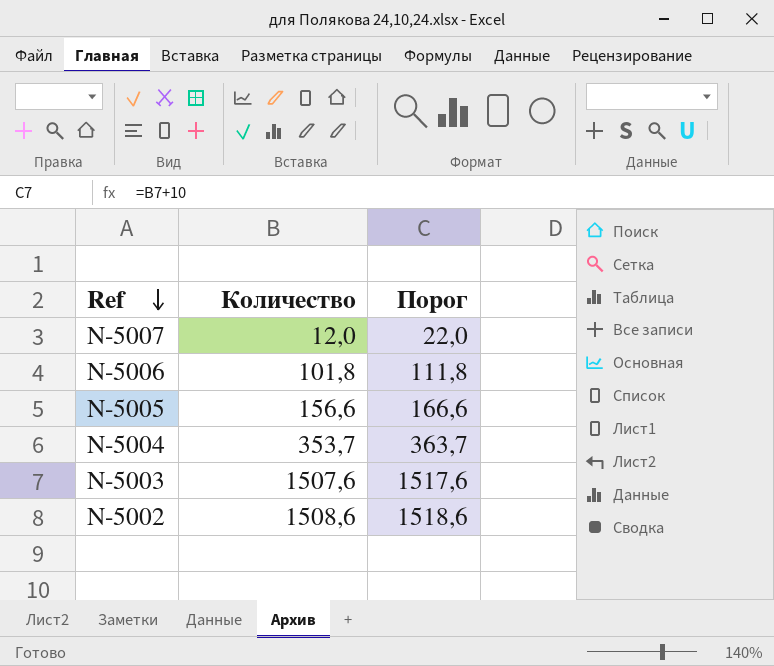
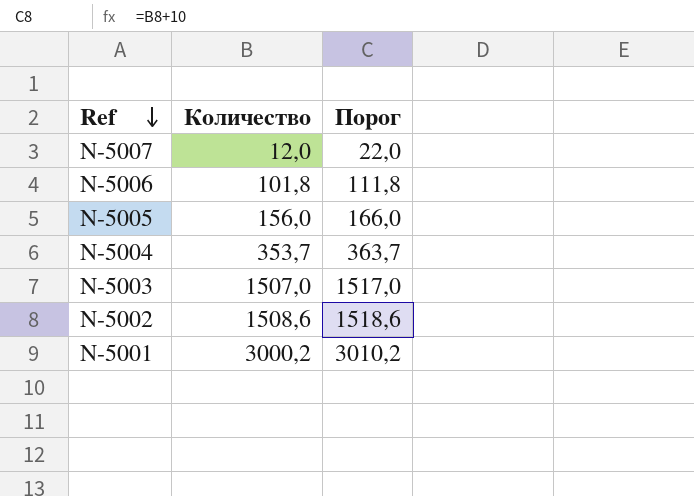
N-5005 | Количество: 156,6 -> 156,0
N-5005 | Порог: 166,6 -> 166,0
N-5003 | Количество: 1507,6 -> 1507,0
N-5003 | Порог: 1517,6 -> 1517,0
row N-5001: none -> 3000,2 | 3010,2

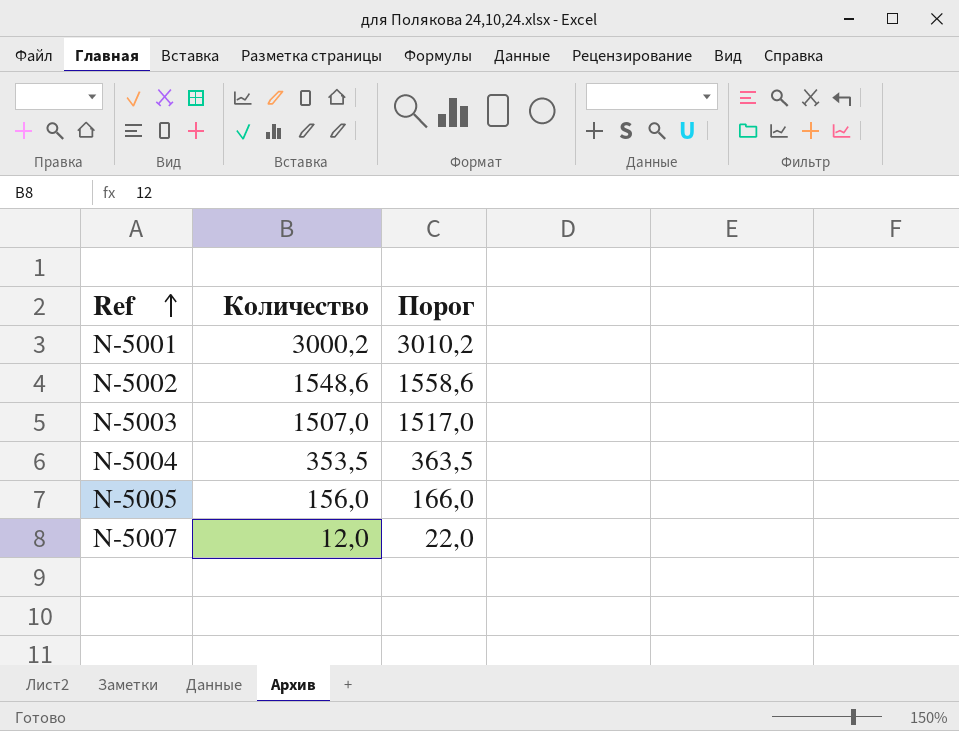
row order: Ref descending -> Ref ascending
row N-5006: 101,8 | 111,8 -> none
N-5002 | Количество: 1508,6 -> 1548,6
N-5002 | Порог: 1518,6 -> 1558,6
N-5004 | Количество: 353,7 -> 353,5
N-5004 | Порог: 363,7 -> 363,5

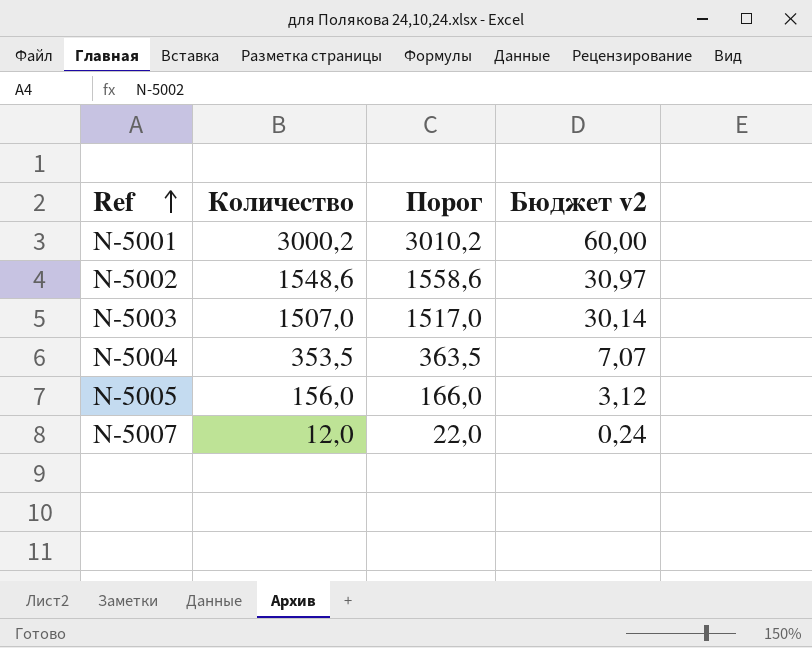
column Бюджет v2 | formula: none -> [Количество] * 0,02

